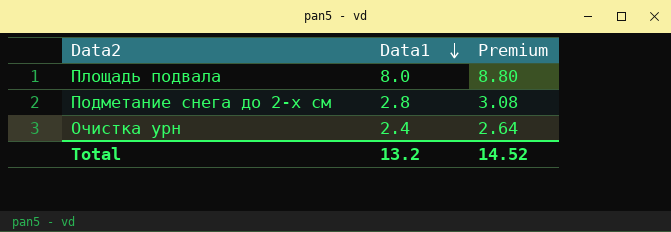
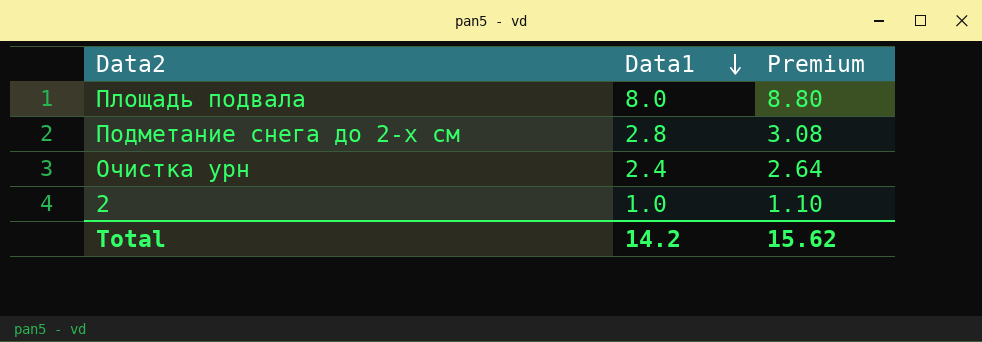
row 2: none -> 1.0 | 1.10
Total | Data1: 13.2 -> 14.2
Total | Premium: 14.52 -> 15.62

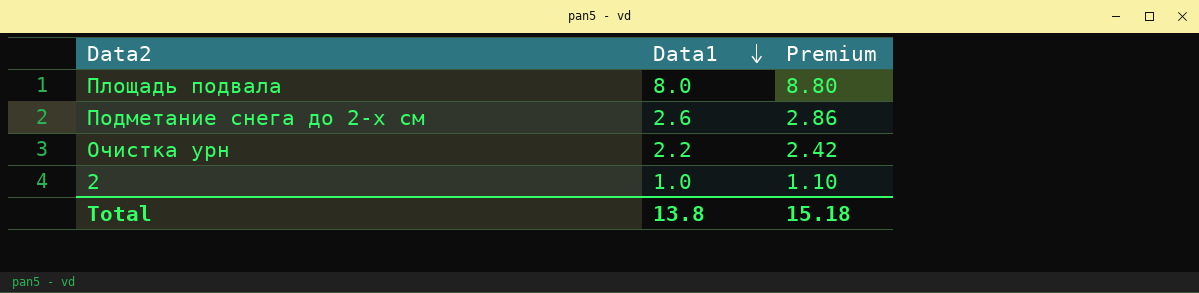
Подметание снега до 2-х см | Data1: 2.8 -> 2.6
Подметание снега до 2-х см | Premium: 3.08 -> 2.86
Очистка урн | Data1: 2.4 -> 2.2
Очистка урн | Premium: 2.64 -> 2.42
Total | Data1: 14.2 -> 13.8
Total | Premium: 15.62 -> 15.18

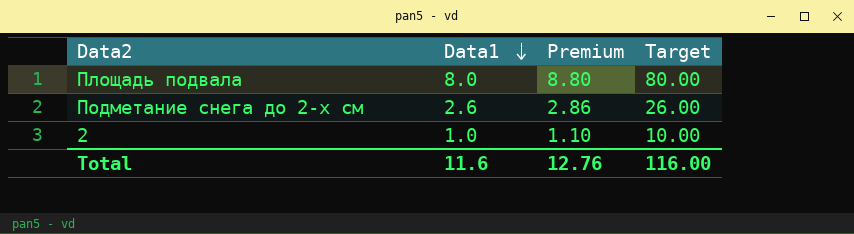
column Target | formula: none -> [Data1] * 10
row Очистка урн: 2.2 | 2.42 -> none
Total | Data1: 13.8 -> 11.6
Total | Premium: 15.18 -> 12.76

